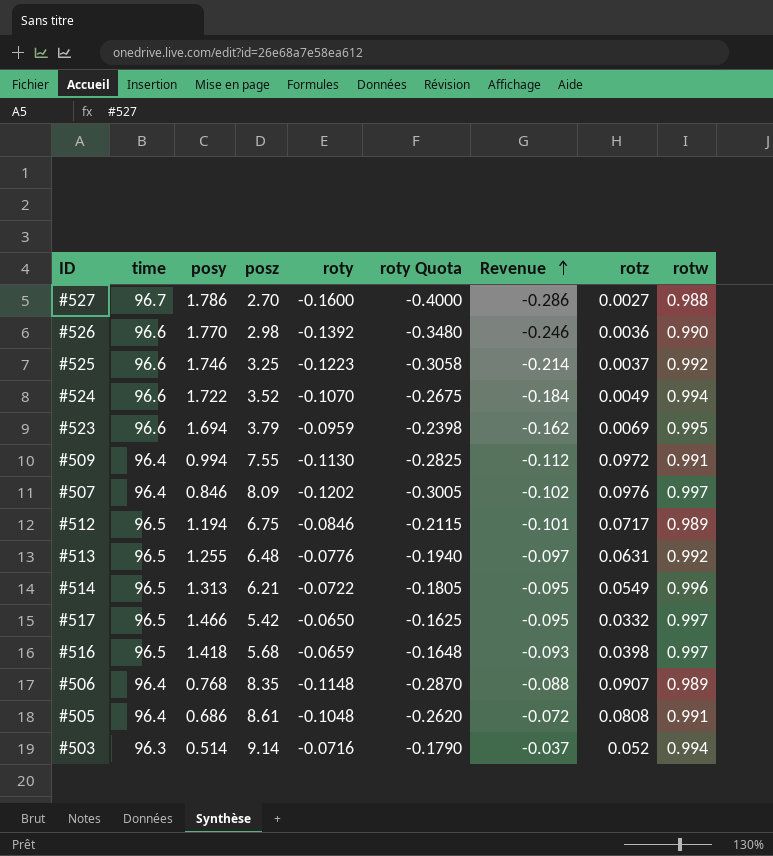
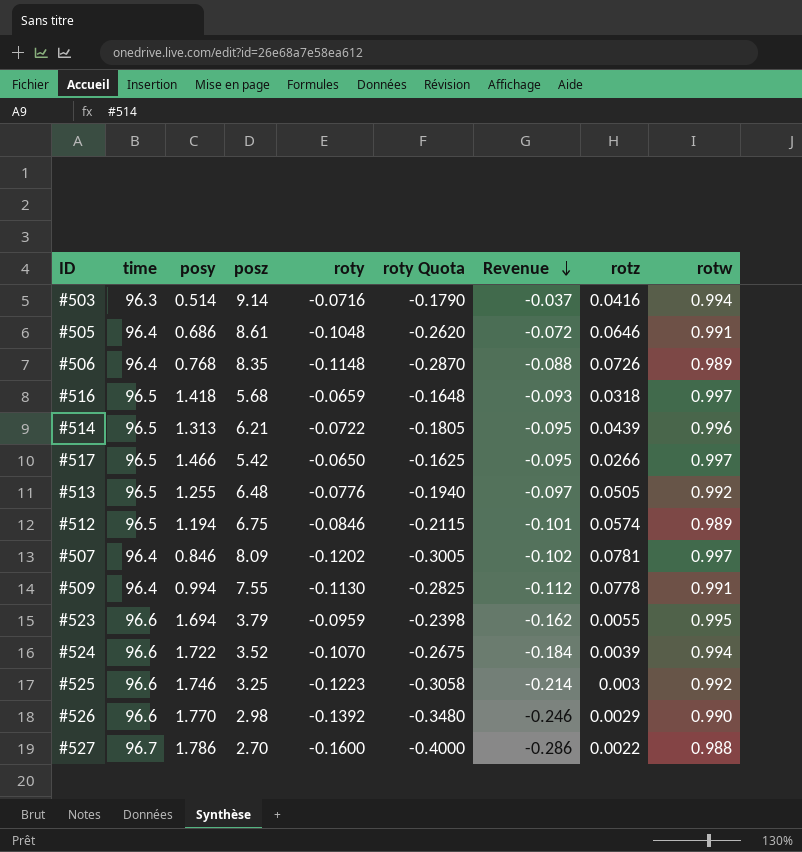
row order: Revenue ascending -> Revenue descending
#503 | rotz: 0.052 -> 0.0416
#505 | rotz: 0.0808 -> 0.0646
#506 | rotz: 0.0907 -> 0.0726
#516 | rotz: 0.0398 -> 0.0318
#514 | rotz: 0.0549 -> 0.0439
#517 | rotz: 0.0332 -> 0.0266
#513 | rotz: 0.0631 -> 0.0505
#512 | rotz: 0.0717 -> 0.0574
#507 | rotz: 0.0976 -> 0.0781
#509 | rotz: 0.0972 -> 0.0778
#523 | rotz: 0.0069 -> 0.0055
#524 | rotz: 0.0049 -> 0.0039
#525 | rotz: 0.0037 -> 0.003
#526 | rotz: 0.0036 -> 0.0029
#527 | rotz: 0.0027 -> 0.0022

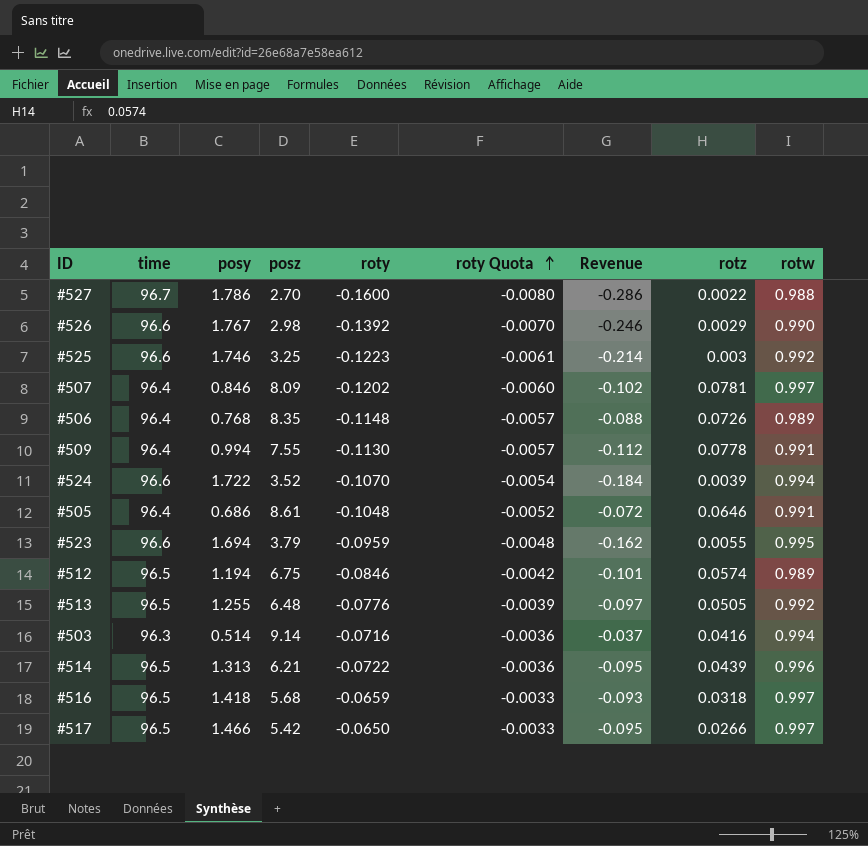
row order: Revenue descending -> roty Quota ascending
column roty Quota | formula: [roty] * 2.5 -> [roty] * 0.05
#526 | posy: 1.770 -> 1.767

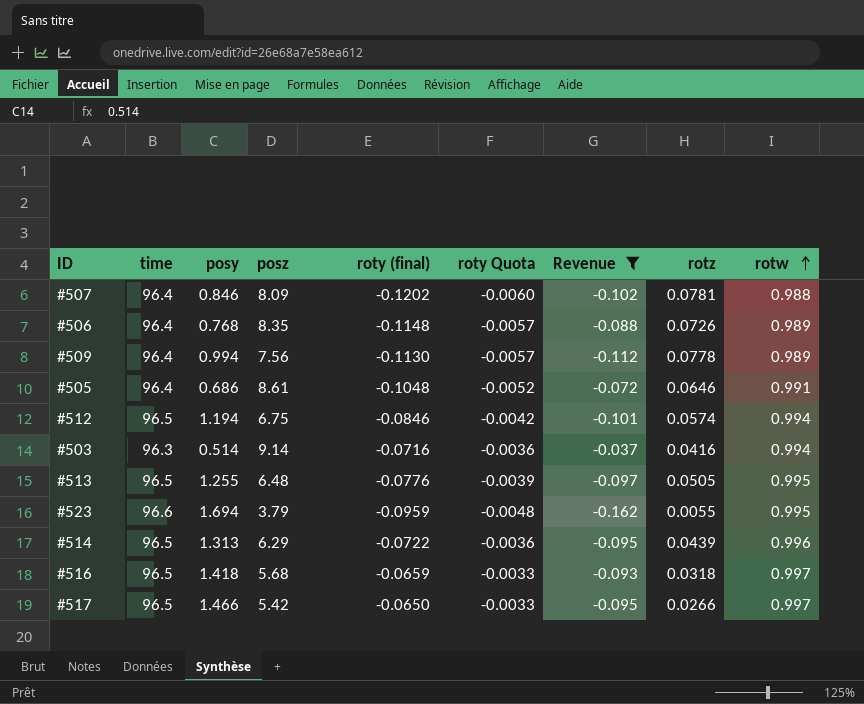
filter: none -> Revenue >= -0.162
row order: roty Quota ascending -> rotw ascending
column name: roty -> roty (final)
#507 | rotw: 0.997 -> 0.988
#509 | posz: 7.55 -> 7.56
#509 | rotw: 0.991 -> 0.989
#512 | rotw: 0.989 -> 0.994
#513 | rotw: 0.992 -> 0.995
#514 | posz: 6.21 -> 6.29

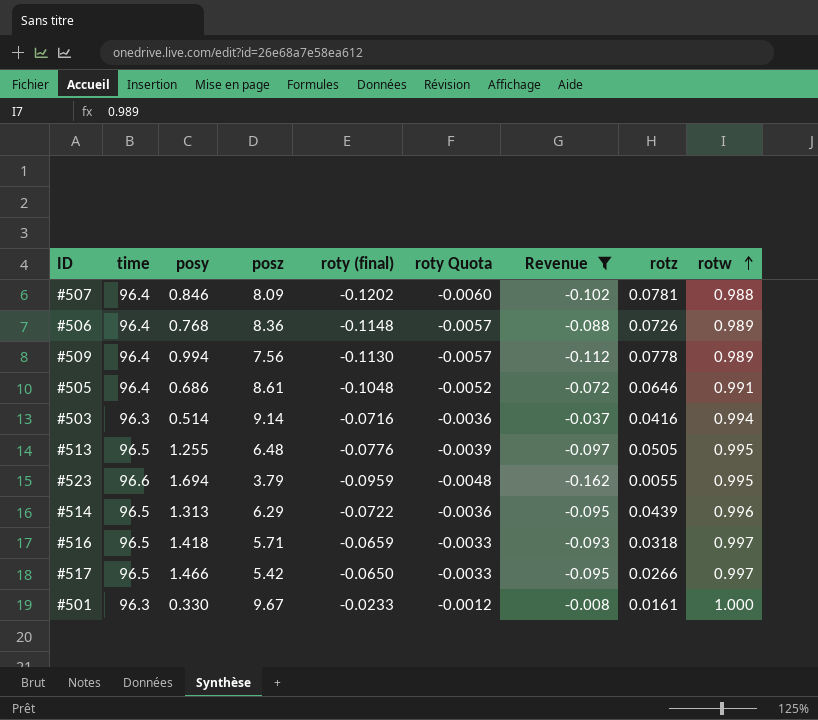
row #512: 96.5 | 1.194 | 6.75 | -0.0846 | -0.0042 | -0.101 | 0.0574 | 0.994 -> none
#506 | posz: 8.35 -> 8.36
#516 | posz: 5.68 -> 5.71
row #501: none -> 96.3 | 0.330 | 9.67 | -0.0233 | -0.0012 | -0.008 | 0.0161 | 1.000

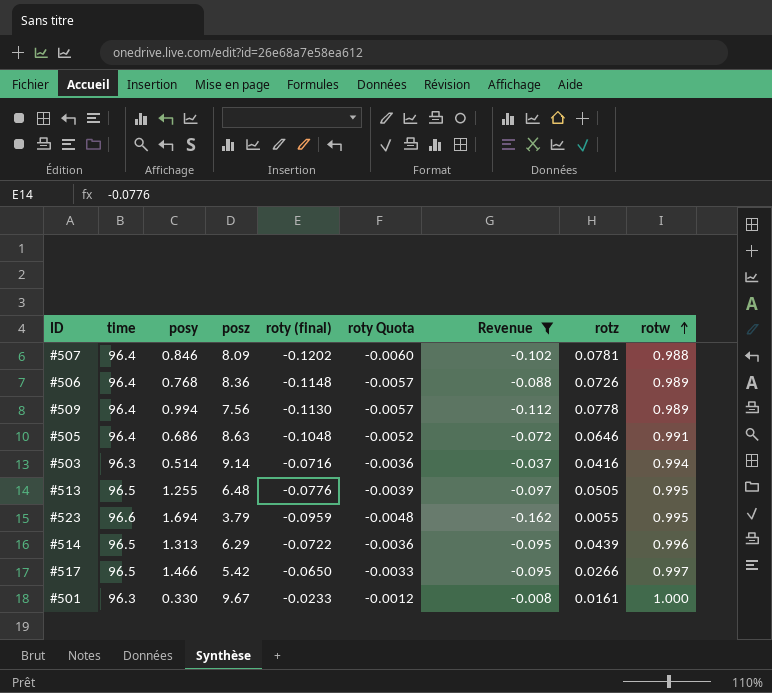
row #516: 96.5 | 1.418 | 5.71 | -0.0659 | -0.0033 | -0.093 | 0.0318 | 0.997 -> none
#505 | posz: 8.61 -> 8.63

